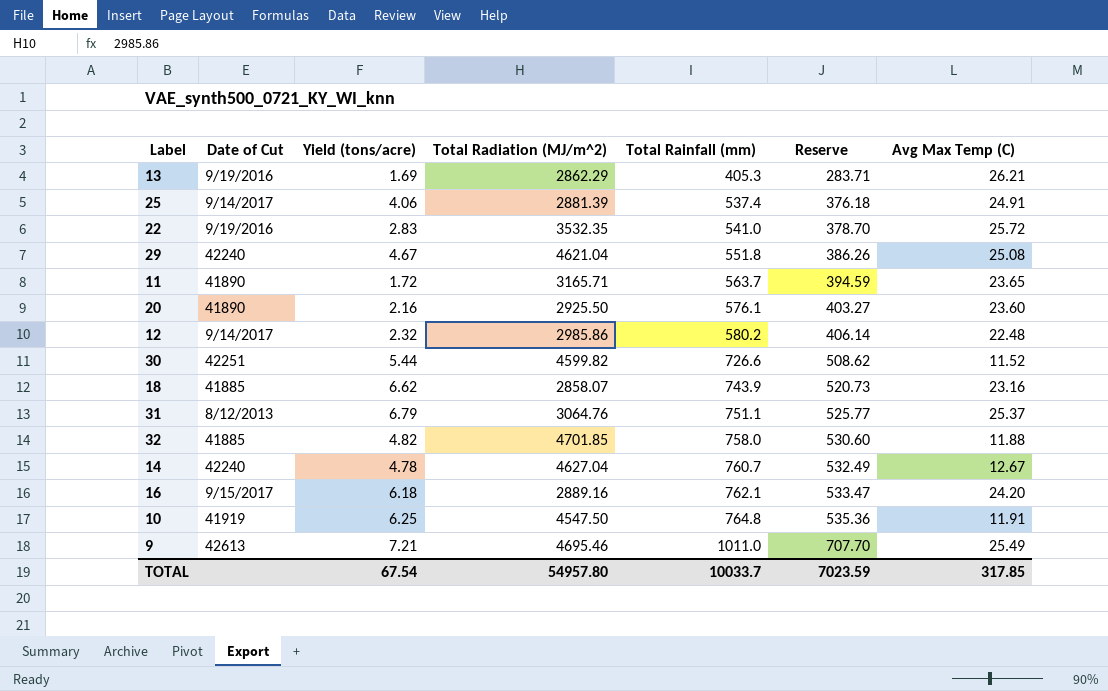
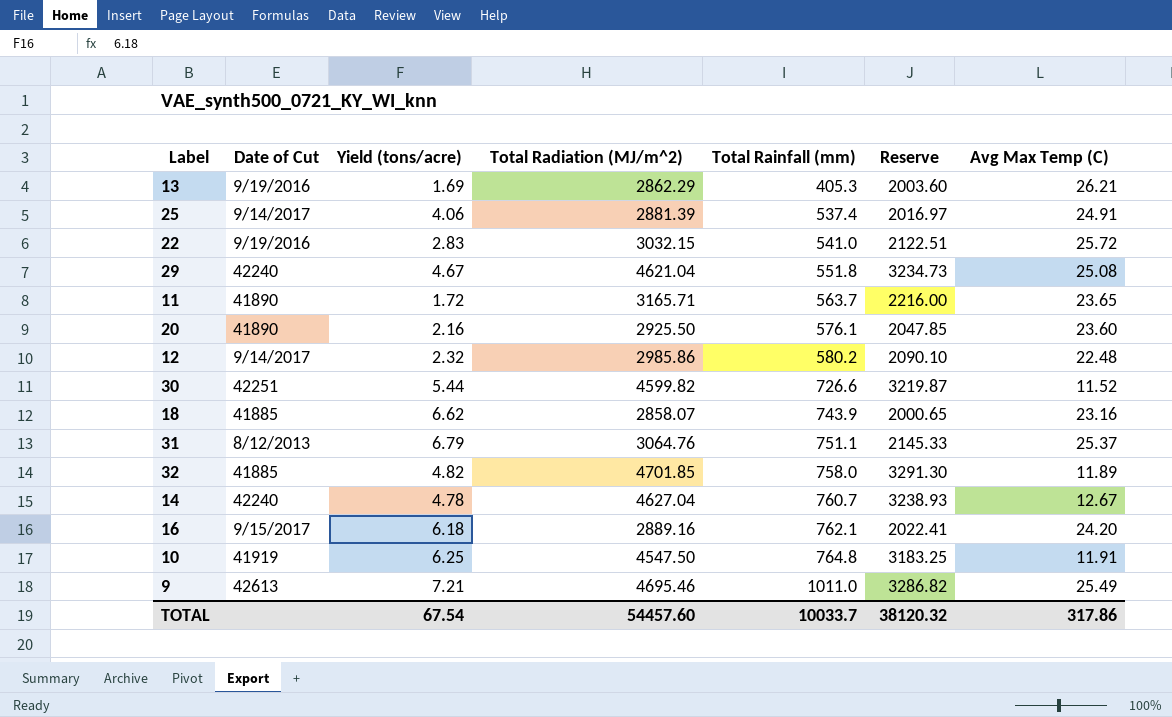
column Reserve | formula: [Total Rainfall (mm)] * 0.7 -> [Total Radiation (MJ/m^2)] * 0.7
22 | Total Radiation (MJ/m^2): 3532.35 -> 3032.15
32 | Avg Max Temp (C): 11.88 -> 11.89
TOTAL | Total Radiation (MJ/m^2): 54957.80 -> 54457.60
TOTAL | Reserve: 7023.59 -> 38120.32
TOTAL | Avg Max Temp (C): 317.85 -> 317.86

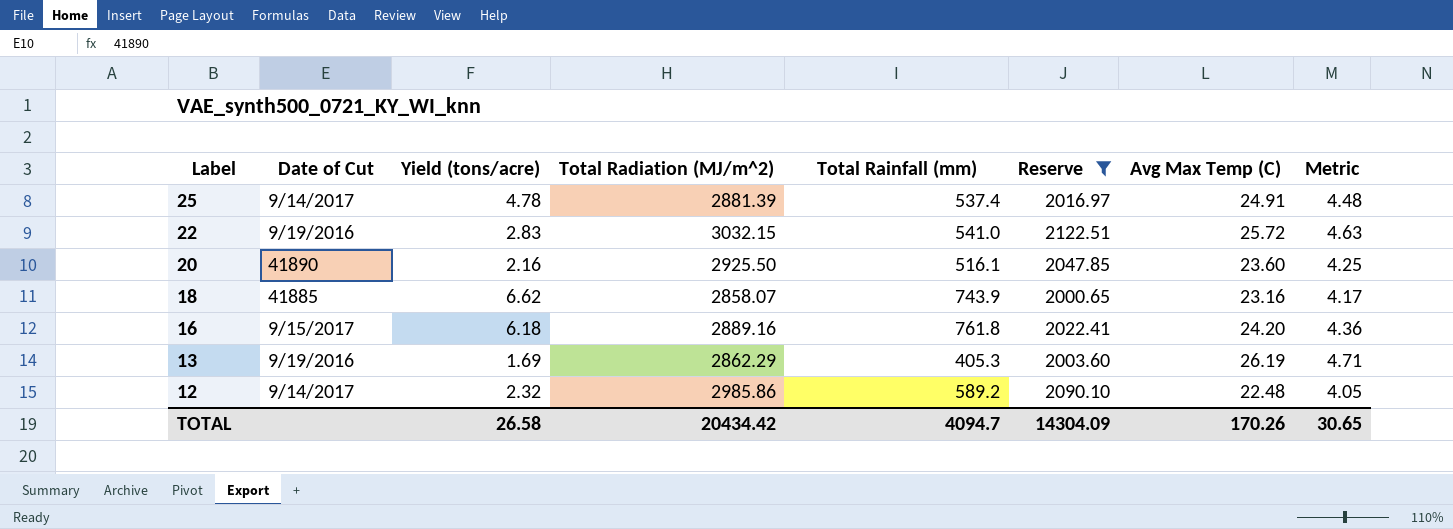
filter: none -> Reserve <= 2122.51
row order: Total Rainfall (mm) ascending -> Label descending
column Metric | formula: none -> [Avg Max Temp (C)] * 0.18
25 | Yield (tons/acre): 4.06 -> 4.78
20 | Total Rainfall (mm): 576.1 -> 516.1
16 | Total Rainfall (mm): 762.1 -> 761.8
13 | Avg Max Temp (C): 26.21 -> 26.19
12 | Total Rainfall (mm): 580.2 -> 589.2
TOTAL | Yield (tons/acre): 67.54 -> 26.58
TOTAL | Total Radiation (MJ/m^2): 54457.60 -> 20434.42
TOTAL | Total Rainfall (mm): 10033.7 -> 4094.7
TOTAL | Reserve: 38120.32 -> 14304.09
TOTAL | Avg Max Temp (C): 317.86 -> 170.26

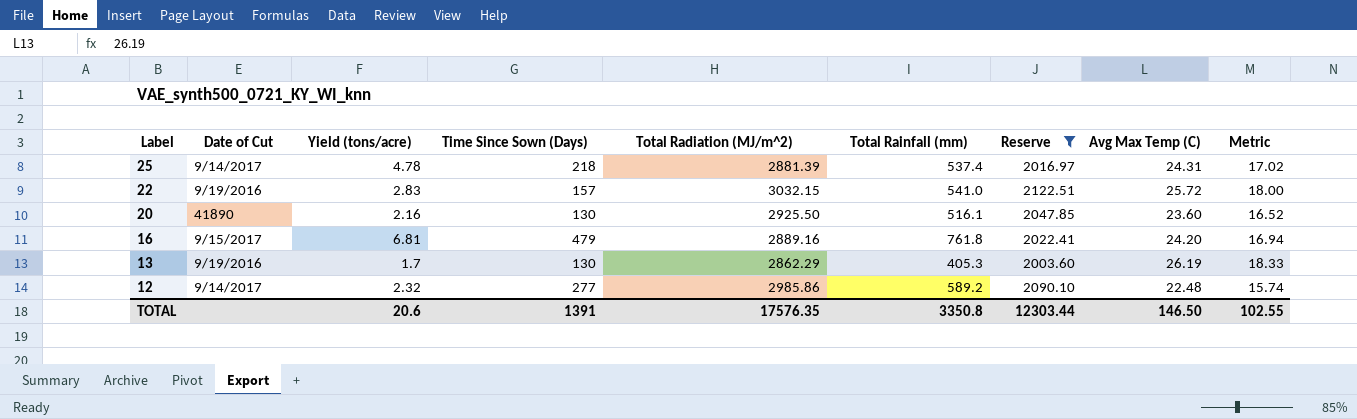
column Time Since Sown (Days) | position: none -> 4
column Metric | formula: [Avg Max Temp (C)] * 0.18 -> [Avg Max Temp (C)] * 0.7
row 18: 41885 | 6.62 | 2858.07 | 743.9 | 2000.65 | 23.16 | 4.17 -> none
25 | Avg Max Temp (C): 24.91 -> 24.31
16 | Yield (tons/acre): 6.18 -> 6.81
13 | Yield (tons/acre): 1.69 -> 1.7
TOTAL | Yield (tons/acre): 26.58 -> 20.6
TOTAL | Total Radiation (MJ/m^2): 20434.42 -> 17576.35
TOTAL | Total Rainfall (mm): 4094.7 -> 3350.8
TOTAL | Reserve: 14304.09 -> 12303.44
TOTAL | Avg Max Temp (C): 170.26 -> 146.50
TOTAL | Metric: 30.65 -> 102.55

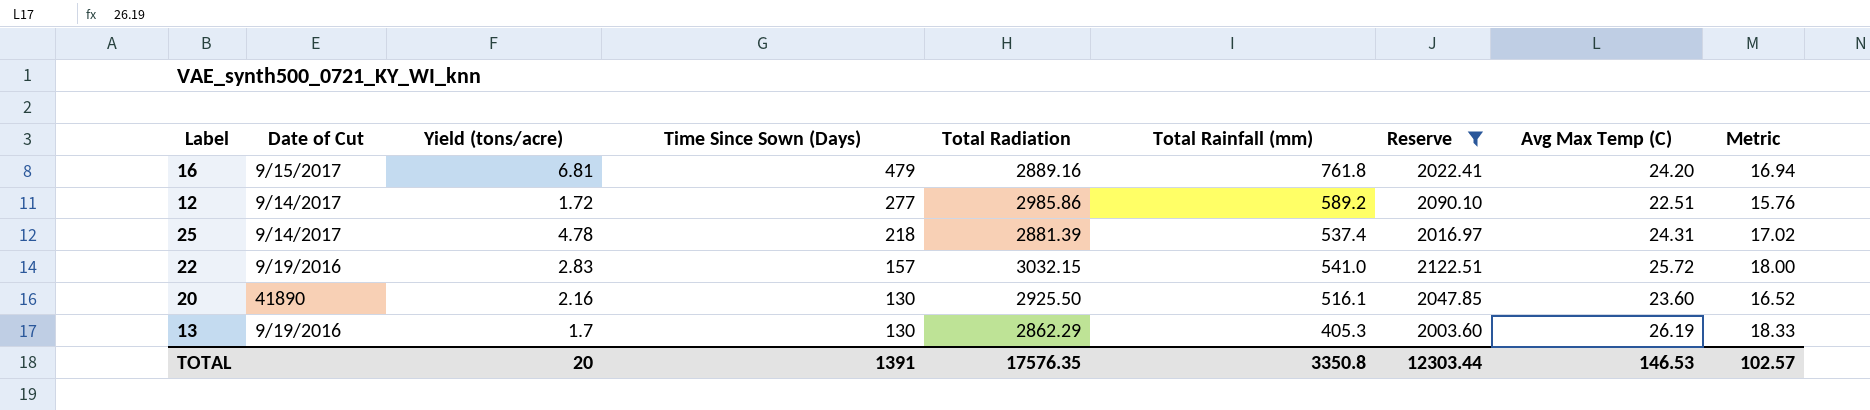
row order: Label descending -> Time Since Sown (Days) descending
column name: Total Radiation (MJ/m^2) -> Total Radiation
12 | Yield (tons/acre): 2.32 -> 1.72
12 | Avg Max Temp (C): 22.48 -> 22.51
12 | Metric: 15.74 -> 15.76
TOTAL | Yield (tons/acre): 20.6 -> 20
TOTAL | Avg Max Temp (C): 146.50 -> 146.53
TOTAL | Metric: 102.55 -> 102.57

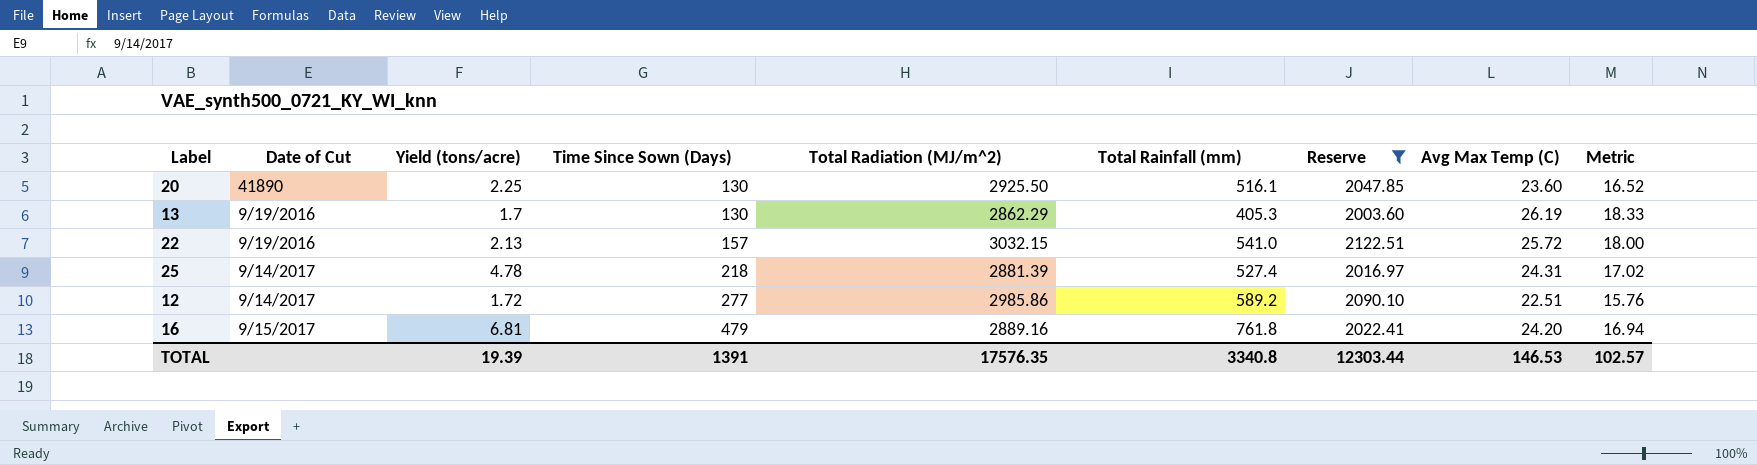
row order: Time Since Sown (Days) descending -> Time Since Sown (Days) ascending
column name: Total Radiation -> Total Radiation (MJ/m^2)
20 | Yield (tons/acre): 2.16 -> 2.25
22 | Yield (tons/acre): 2.83 -> 2.13
25 | Total Rainfall (mm): 537.4 -> 527.4
TOTAL | Yield (tons/acre): 20 -> 19.39
TOTAL | Total Rainfall (mm): 3350.8 -> 3340.8

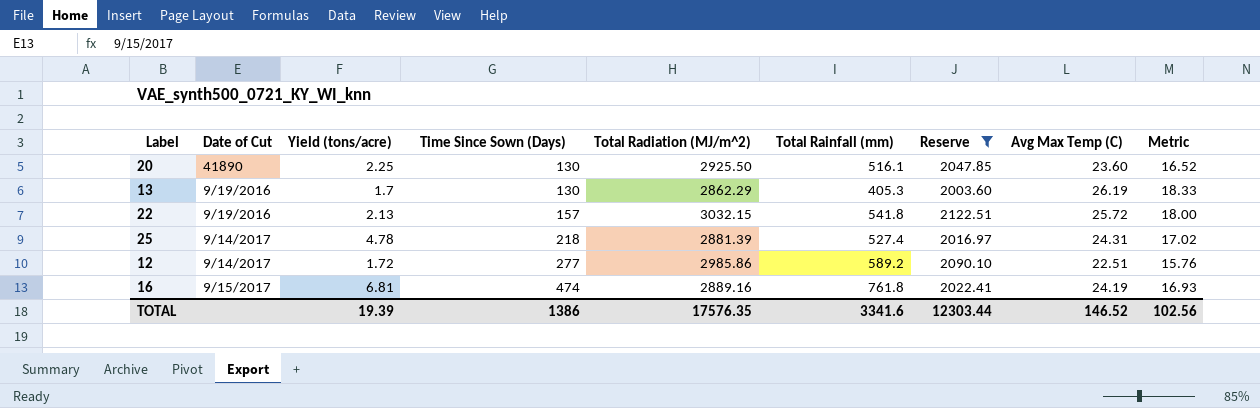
22 | Total Rainfall (mm): 541.0 -> 541.8
16 | Time Since Sown (Days): 479 -> 474
16 | Avg Max Temp (C): 24.20 -> 24.19
16 | Metric: 16.94 -> 16.93
TOTAL | Time Since Sown (Days): 1391 -> 1386
TOTAL | Total Rainfall (mm): 3340.8 -> 3341.6
TOTAL | Avg Max Temp (C): 146.53 -> 146.52
TOTAL | Metric: 102.57 -> 102.56

